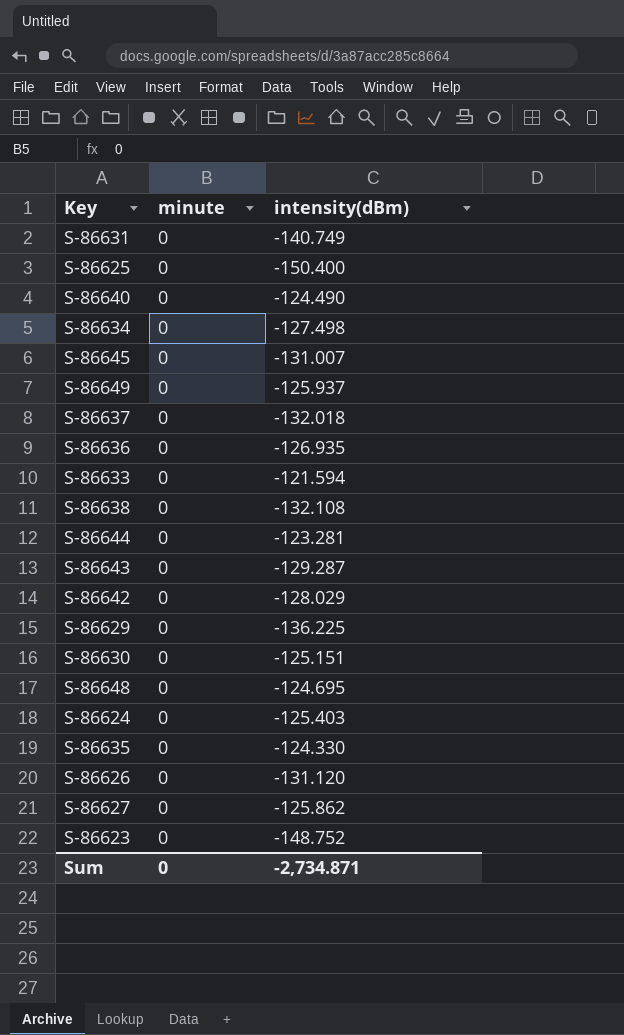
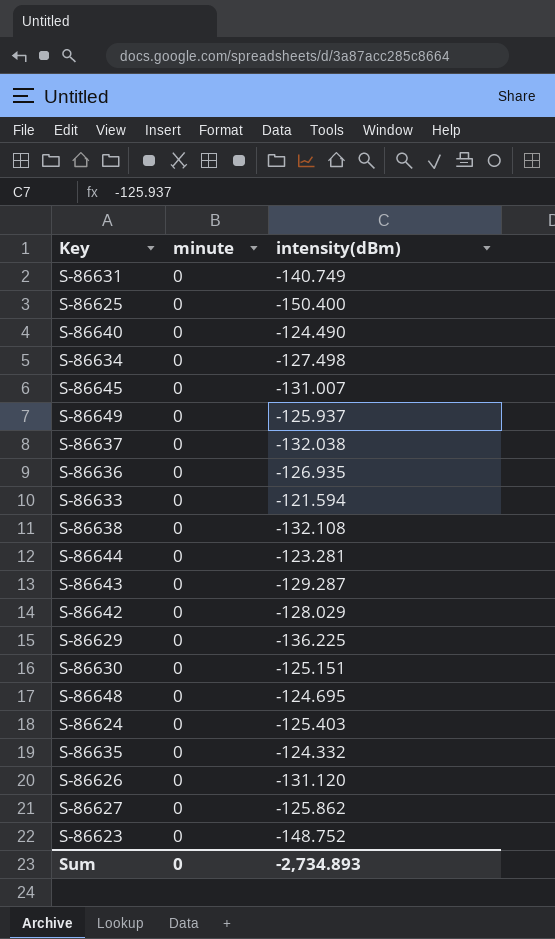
S-86637 | intensity(dBm): -132.018 -> -132.038
S-86635 | intensity(dBm): -124.330 -> -124.332
Sum | intensity(dBm): -2,734.871 -> -2,734.893

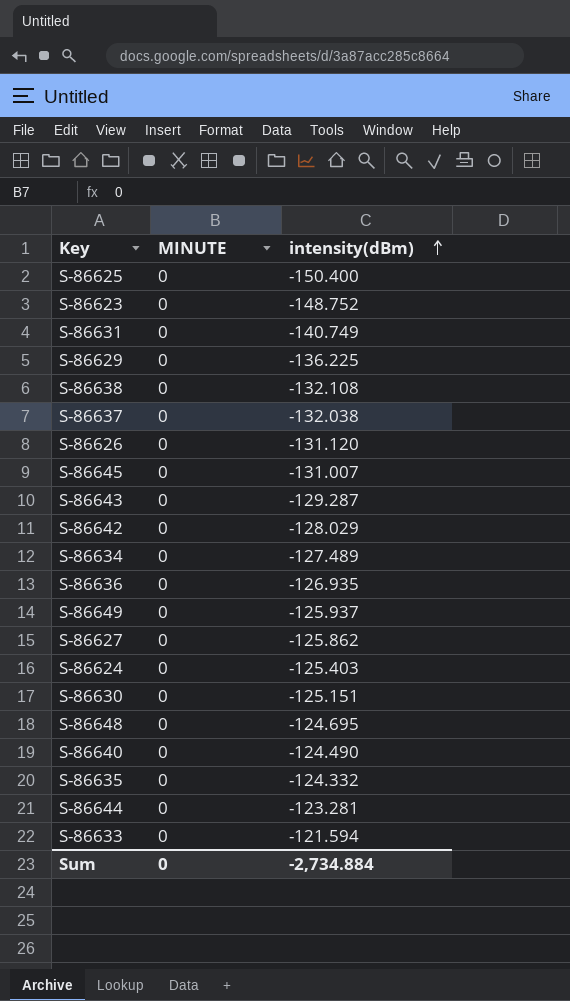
row order: none -> intensity(dBm) ascending
column name: minute -> MINUTE
S-86634 | intensity(dBm): -127.498 -> -127.489
Sum | intensity(dBm): -2,734.893 -> -2,734.884

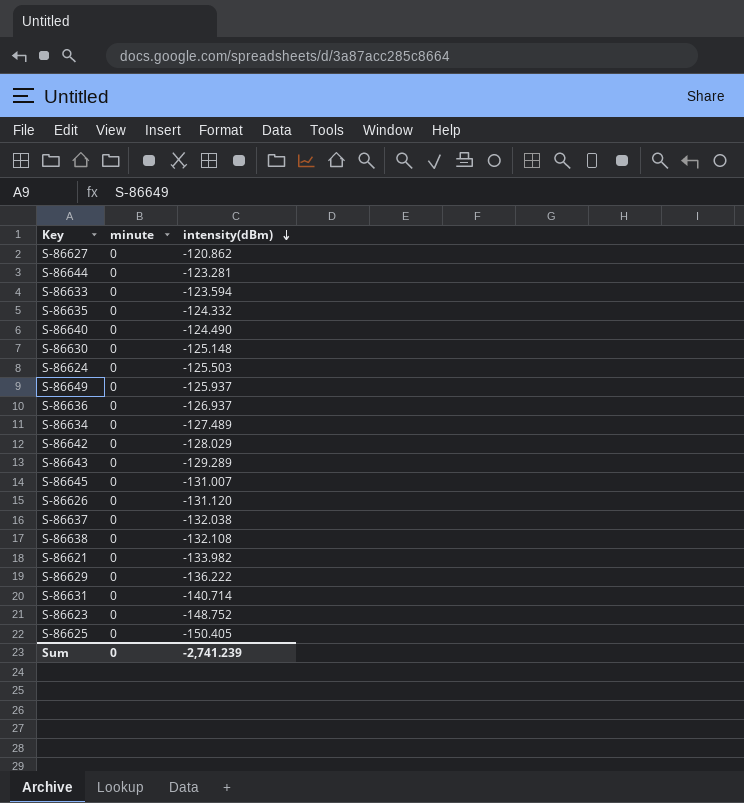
row order: intensity(dBm) ascending -> intensity(dBm) descending
column name: MINUTE -> minute
row S-86648: 0 | -124.695 -> none
S-86627 | intensity(dBm): -125.862 -> -120.862
S-86633 | intensity(dBm): -121.594 -> -123.594
S-86630 | intensity(dBm): -125.151 -> -125.148
S-86624 | intensity(dBm): -125.403 -> -125.503
S-86636 | intensity(dBm): -126.935 -> -126.937
S-86643 | intensity(dBm): -129.287 -> -129.289
row S-86621: none -> 0 | -133.982
S-86629 | intensity(dBm): -136.225 -> -136.222
S-86631 | intensity(dBm): -140.749 -> -140.714
S-86625 | intensity(dBm): -150.400 -> -150.405
Sum | intensity(dBm): -2,734.884 -> -2,741.239

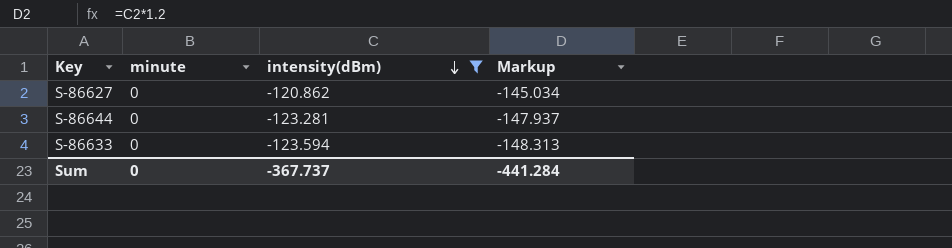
filter: none -> intensity(dBm) >= -123.594
column Markup | formula: none -> [intensity(dBm)] * 1.2
Sum | intensity(dBm): -2,741.239 -> -367.737

